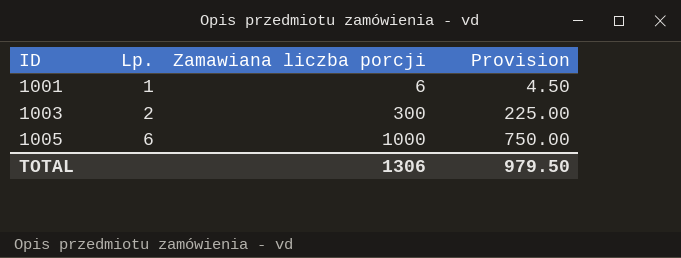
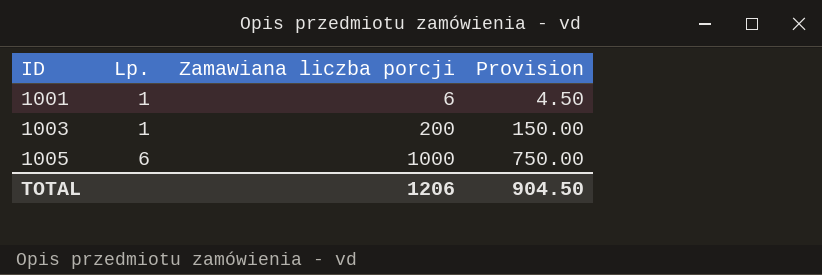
1003 | Lp.: 2 -> 1
1003 | Zamawiana liczba porcji: 300 -> 200
1003 | Provision: 225.00 -> 150.00
TOTAL | Zamawiana liczba porcji: 1306 -> 1206
TOTAL | Provision: 979.50 -> 904.50

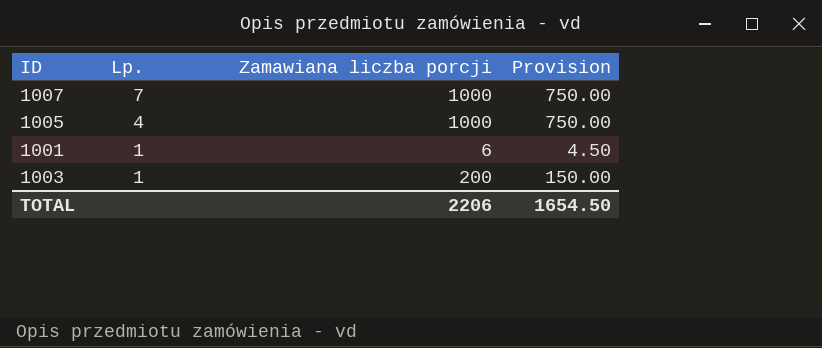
row order: ID ascending -> Lp. descending
row 1007: none -> 7 | 1000 | 750.00
1005 | Lp.: 6 -> 4
TOTAL | Zamawiana liczba porcji: 1206 -> 2206
TOTAL | Provision: 904.50 -> 1654.50

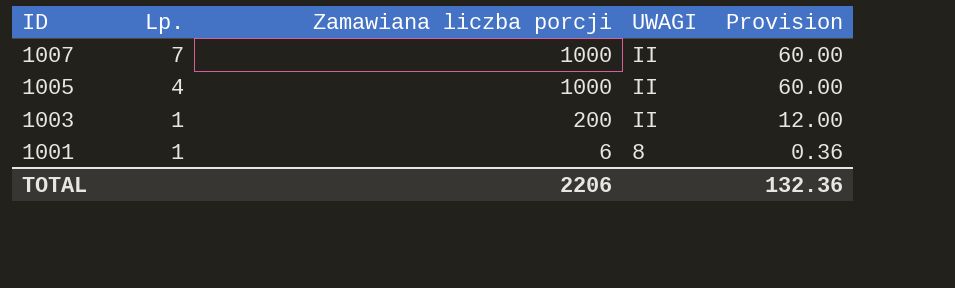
row order: Lp. descending -> ID descending
column UWAGI | position: none -> 4
column Provision | formula: [Zamawiana liczba porcji] * 0.75 -> [Zamawiana liczba porcji] * 0.06
TOTAL | Provision: 1654.50 -> 132.36

